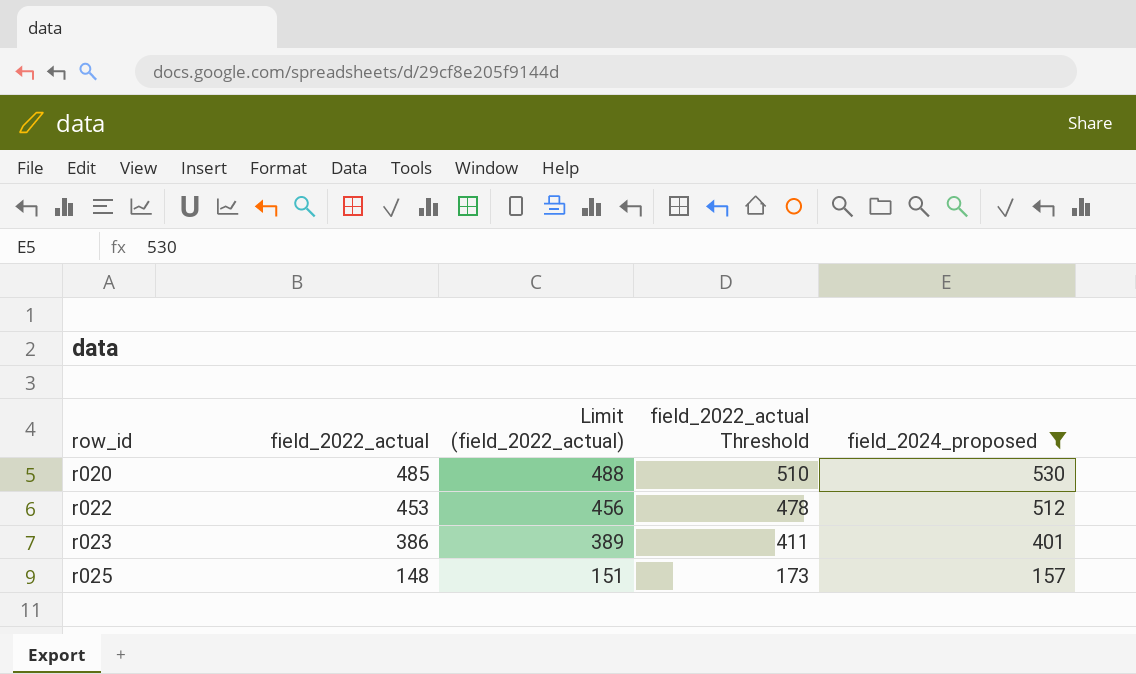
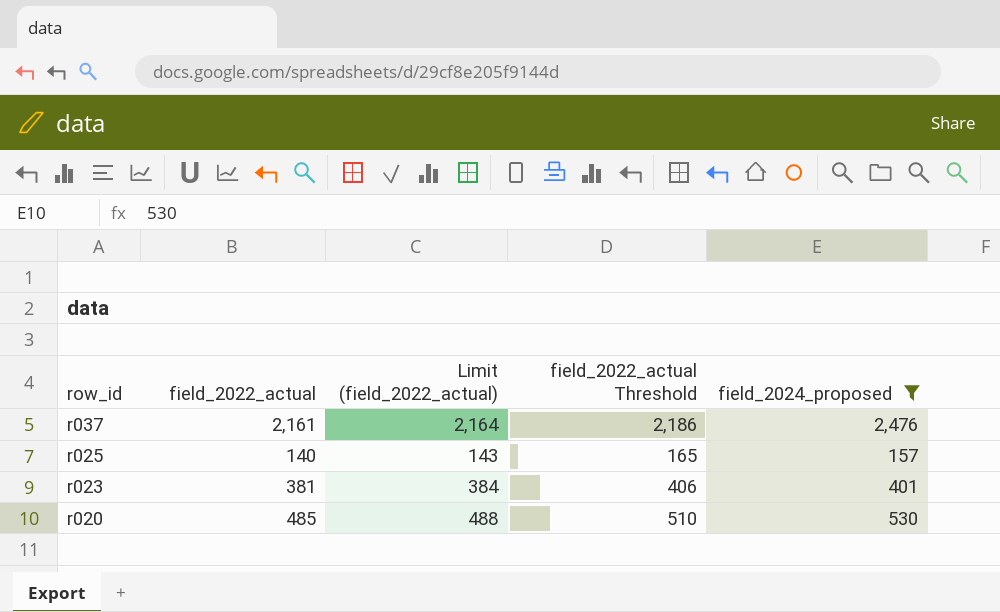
row order: row_id ascending -> row_id descending
row r022: 453 | 456 | 478 | 512 -> none
row r037: none -> 2,161 | 2,164 | 2,186 | 2,476
r025 | field_2022_actual: 148 -> 140
r025 | Limit (field_2022_actual): 151 -> 143
r025 | field_2022_actual Threshold: 173 -> 165
r023 | field_2022_actual: 386 -> 381
r023 | Limit (field_2022_actual): 389 -> 384
r023 | field_2022_actual Threshold: 411 -> 406

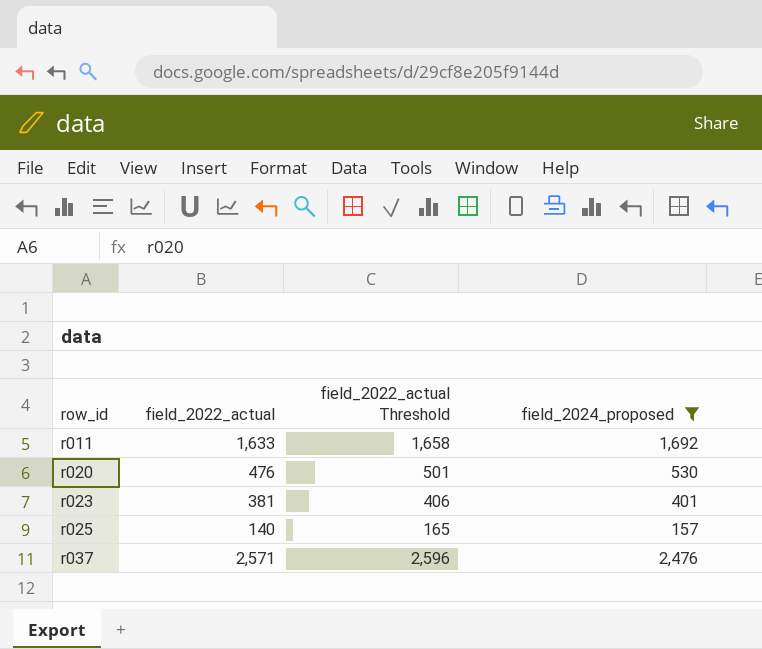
row order: row_id descending -> row_id ascending
column Limit (field_2022_actual) | formula: [field_2022_actual] + 3 -> none
row r011: none -> 1,633 | 1,658 | 1,692
r020 | field_2022_actual: 485 -> 476
r020 | field_2022_actual Threshold: 510 -> 501
r037 | field_2022_actual: 2,161 -> 2,571
r037 | field_2022_actual Threshold: 2,186 -> 2,596

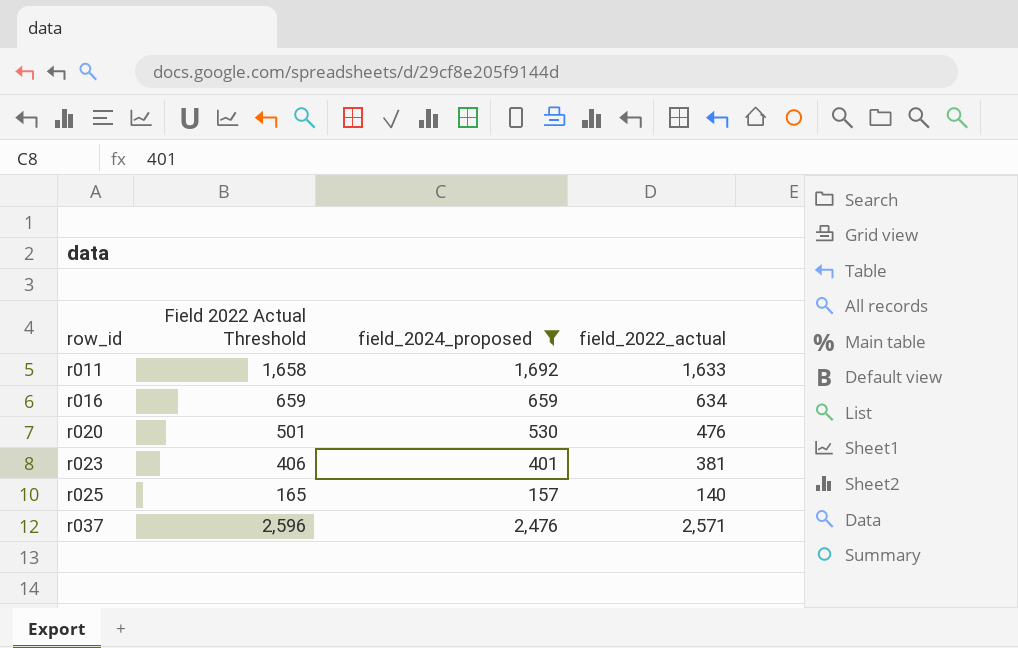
column name: field_2022_actual Threshold -> Field 2022 Actual Threshold
column field_2022_actual | position: 2 -> 4
row r016: none -> 659 | 659 | 634

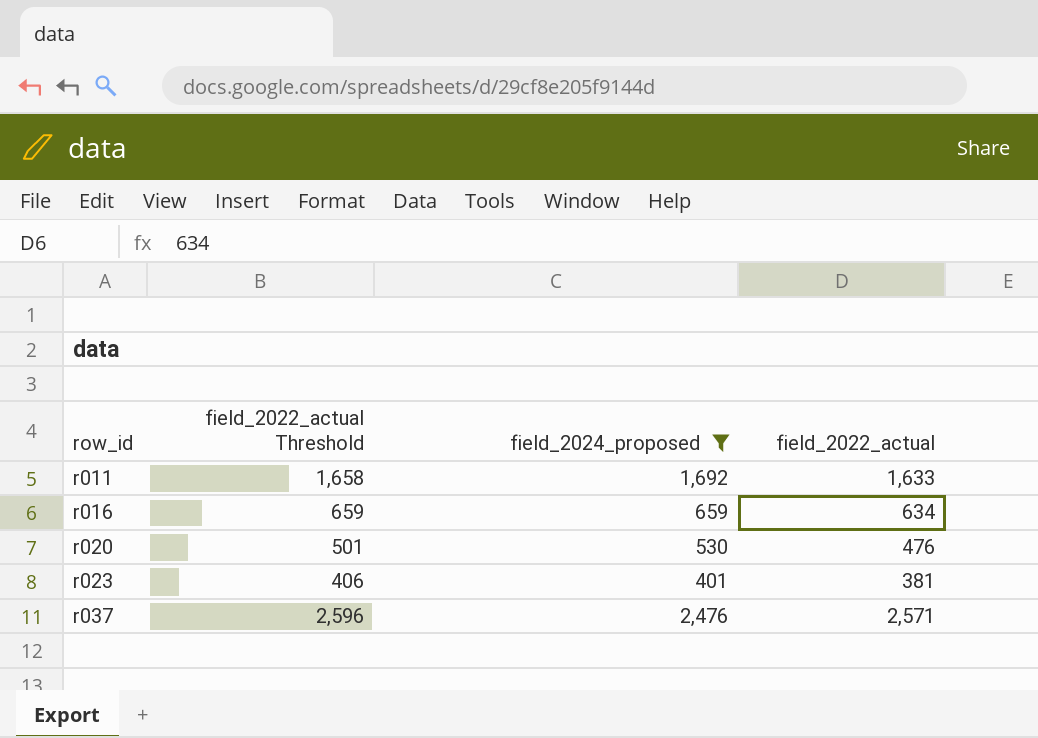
column name: Field 2022 Actual Threshold -> field_2022_actual Threshold
row r025: 165 | 157 | 140 -> none

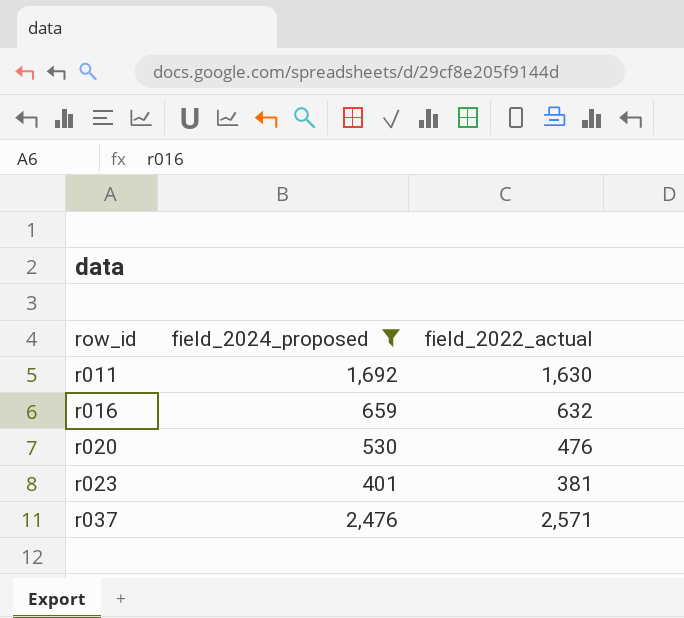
column field_2022_actual Threshold | formula: [field_2022_actual] + 25 -> none
r011 | field_2022_actual: 1,633 -> 1,630
r016 | field_2022_actual: 634 -> 632

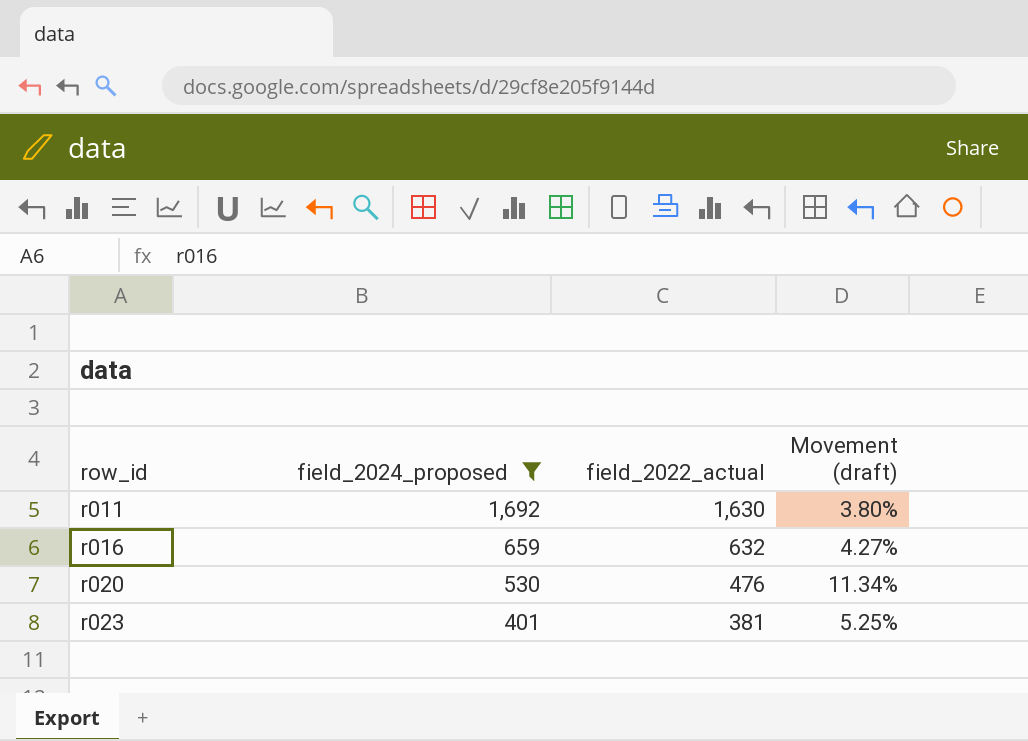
column Movement (draft) | formula: none -> ([field_2024_proposed] - [field_2022_actual]) / [field_2022_actual]
row r037: 2,476 | 2,571 -> none

